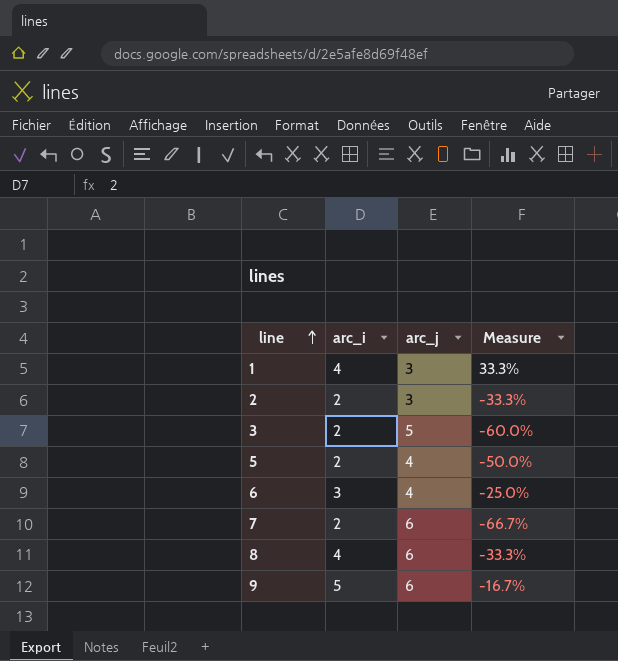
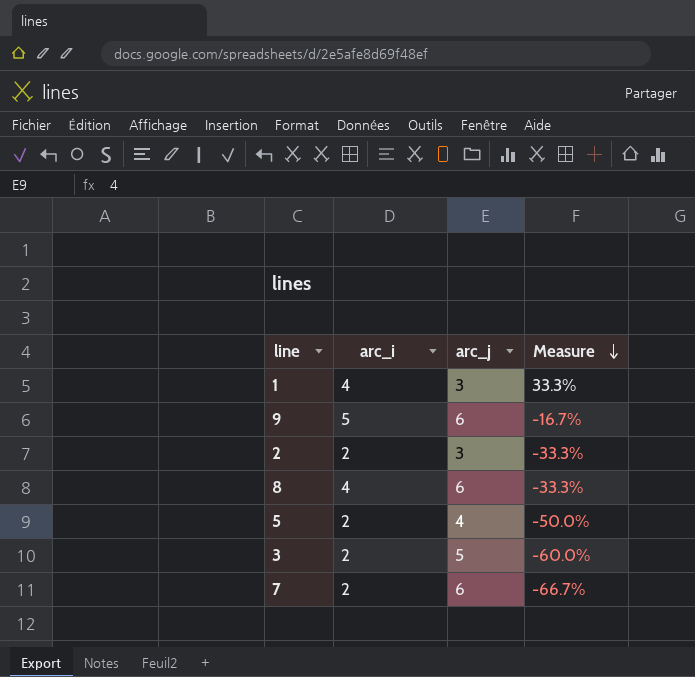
row order: line ascending -> Measure descending
row 6: 3 | 4 | -25.0% -> none

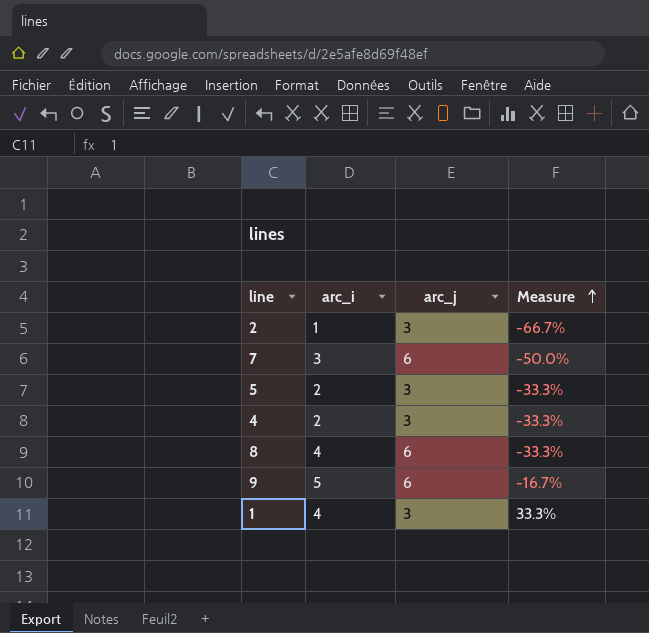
row order: Measure descending -> Measure ascending
row 3: 2 | 5 | -60.0% -> none
2 | arc_i: 2 -> 1
2 | Measure: -33.3% -> -66.7%
7 | arc_i: 2 -> 3
7 | Measure: -66.7% -> -50.0%
5 | arc_j: 4 -> 3
5 | Measure: -50.0% -> -33.3%
row 4: none -> 2 | 3 | -33.3%

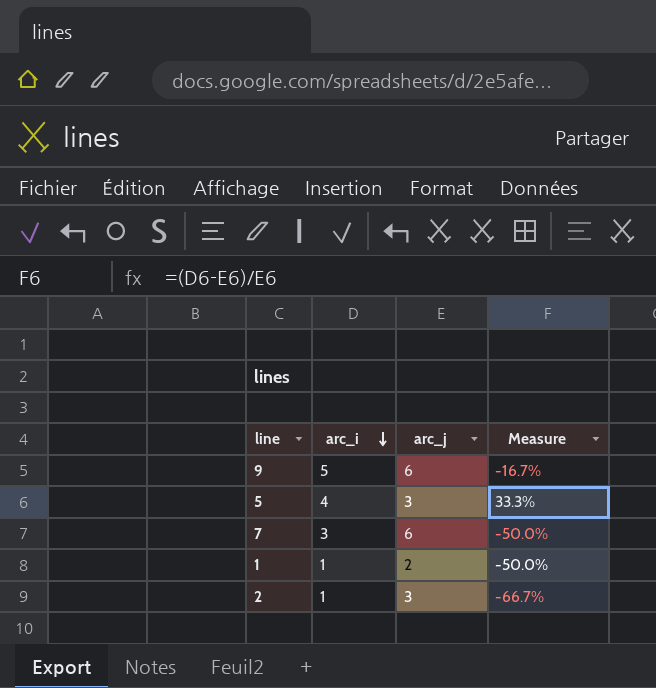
row order: Measure ascending -> arc_i descending
row 4: 2 | 3 | -33.3% -> none
row 8: 4 | 6 | -33.3% -> none
5 | arc_i: 2 -> 4
5 | Measure: -33.3% -> 33.3%
1 | arc_i: 4 -> 1
1 | arc_j: 3 -> 2
1 | Measure: 33.3% -> -50.0%

